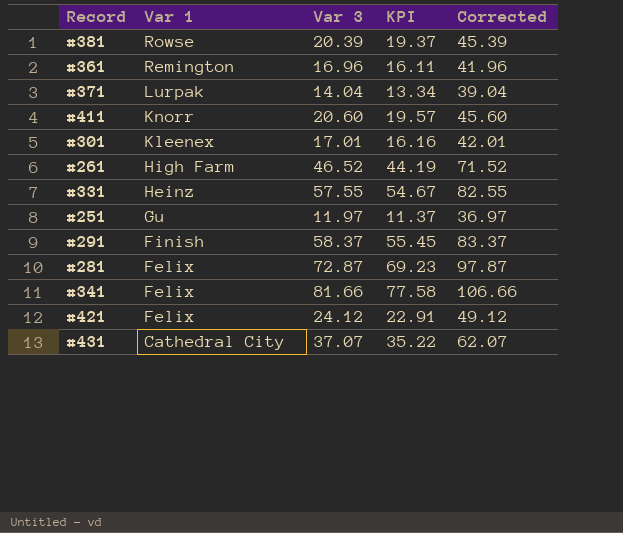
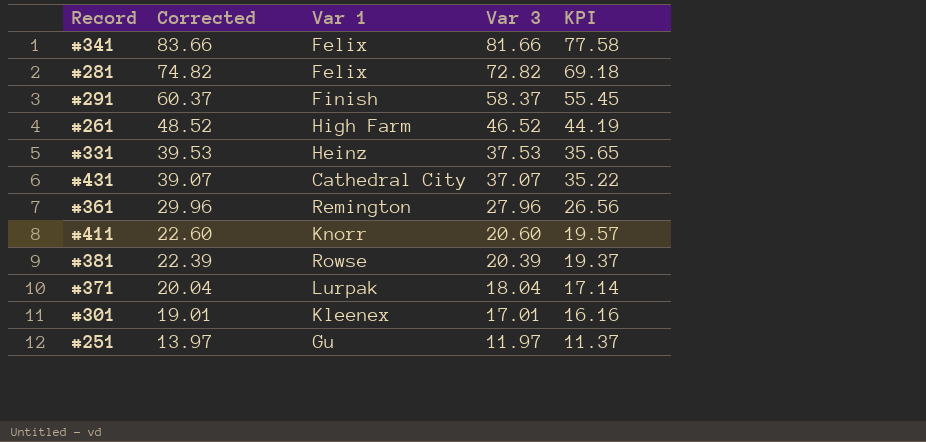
row order: Var 1 descending -> Corrected descending
column Corrected | formula: [Var 3] + 25 -> [Var 3] + 2
column Corrected | position: 5 -> 2
row #421: Felix | 24.12 | 22.91 | 49.12 -> none
#281 | Var 3: 72.87 -> 72.82
#281 | KPI: 69.23 -> 69.18
#331 | Var 3: 57.55 -> 37.53
#331 | KPI: 54.67 -> 35.65
#361 | Var 3: 16.96 -> 27.96
#361 | KPI: 16.11 -> 26.56
#371 | Var 3: 14.04 -> 18.04
#371 | KPI: 13.34 -> 17.14

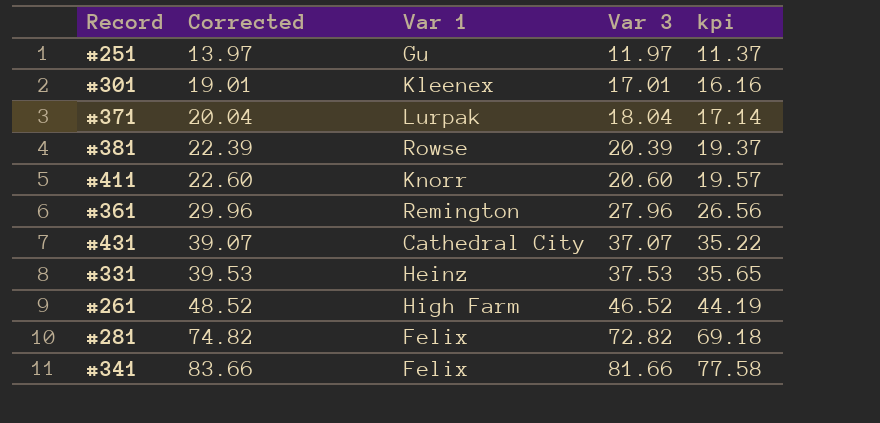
row order: Corrected descending -> Corrected ascending
column name: KPI -> kpi
row #291: 60.37 | Finish | 58.37 | 55.45 -> none

